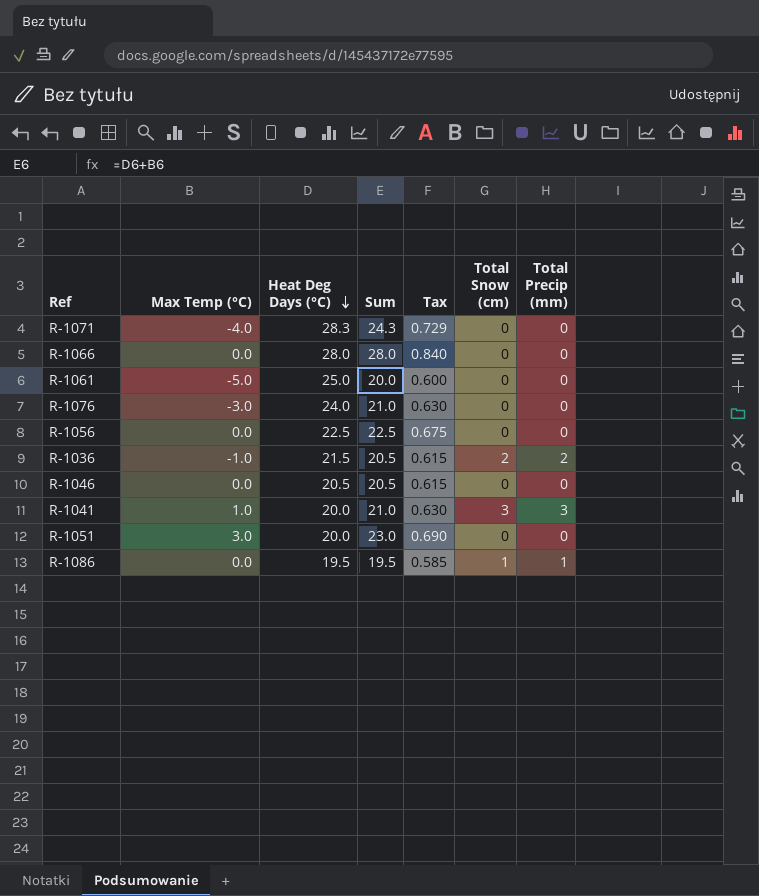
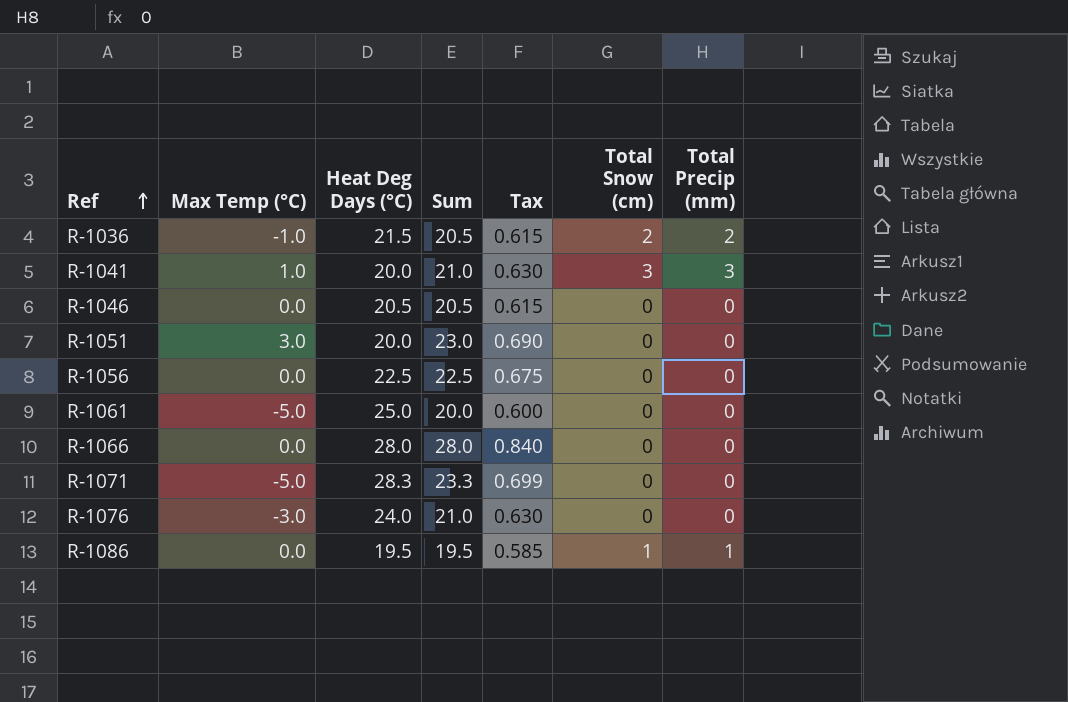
row order: Heat Deg Days (°C) descending -> Ref ascending
R-1071 | Max Temp (°C): -4.0 -> -5.0
R-1071 | Sum: 24.3 -> 23.3
R-1071 | Tax: 0.729 -> 0.699

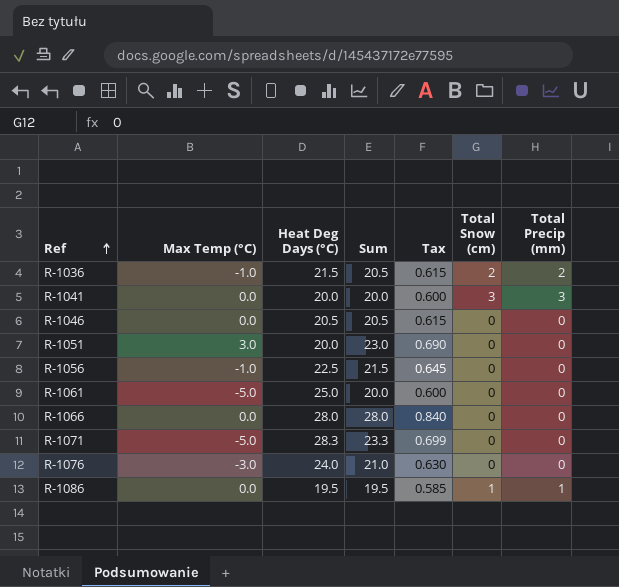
R-1041 | Max Temp (°C): 1.0 -> 0.0
R-1041 | Sum: 21.0 -> 20.0
R-1041 | Tax: 0.630 -> 0.600
R-1056 | Max Temp (°C): 0.0 -> -1.0
R-1056 | Sum: 22.5 -> 21.5
R-1056 | Tax: 0.675 -> 0.645

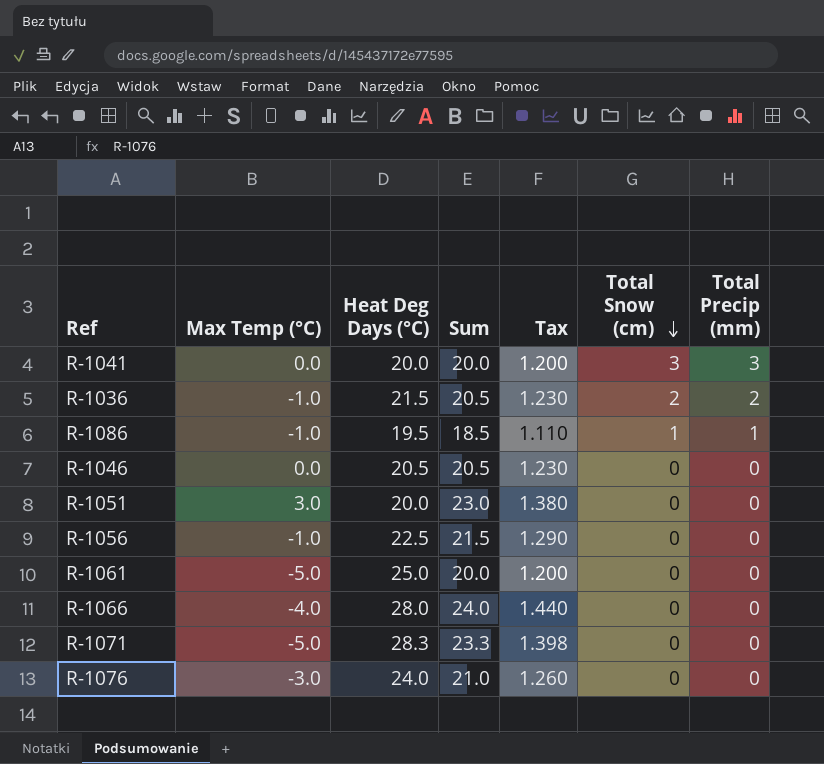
row order: Ref ascending -> Total Snow (cm) descending
column Tax | formula: [Sum] * 0.03 -> [Sum] * 0.06
R-1086 | Max Temp (°C): 0.0 -> -1.0
R-1086 | Sum: 19.5 -> 18.5
R-1066 | Max Temp (°C): 0.0 -> -4.0
R-1066 | Sum: 28.0 -> 24.0

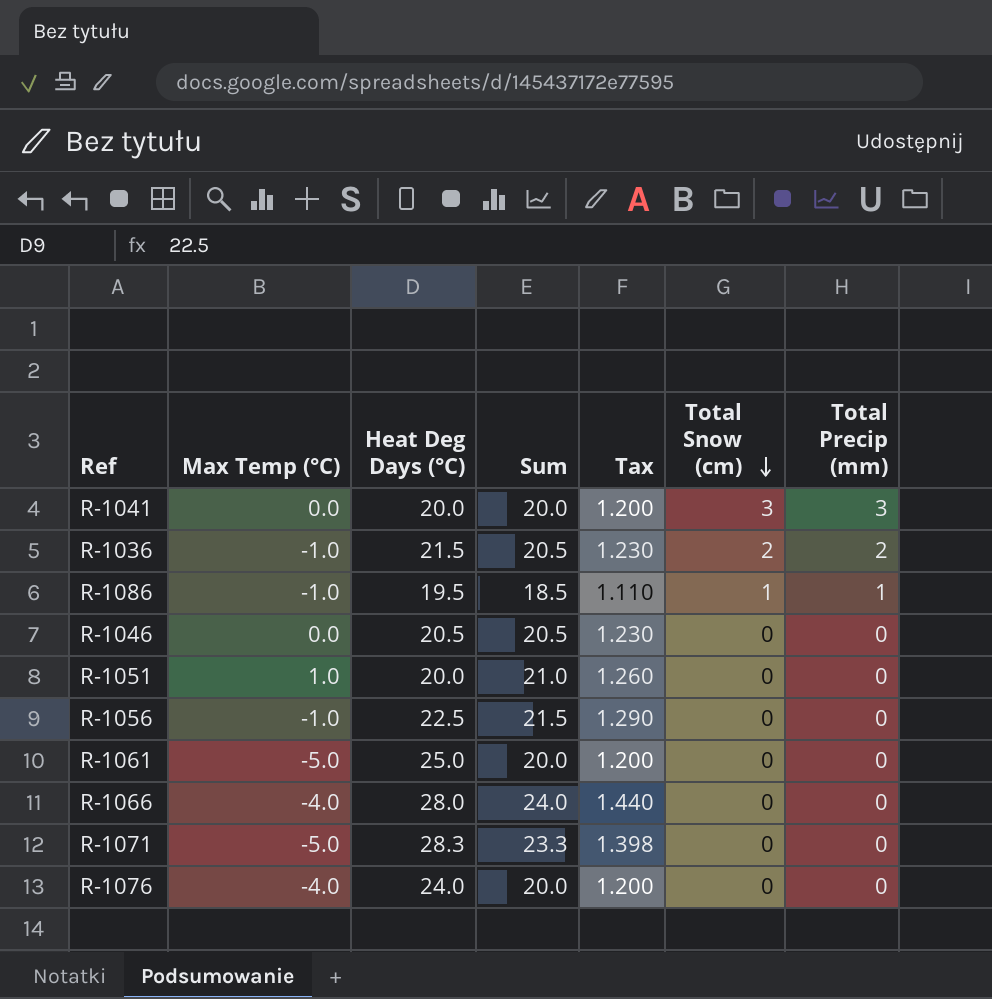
R-1051 | Max Temp (°C): 3.0 -> 1.0
R-1051 | Sum: 23.0 -> 21.0
R-1051 | Tax: 1.380 -> 1.260
R-1076 | Max Temp (°C): -3.0 -> -4.0
R-1076 | Sum: 21.0 -> 20.0
R-1076 | Tax: 1.260 -> 1.200

